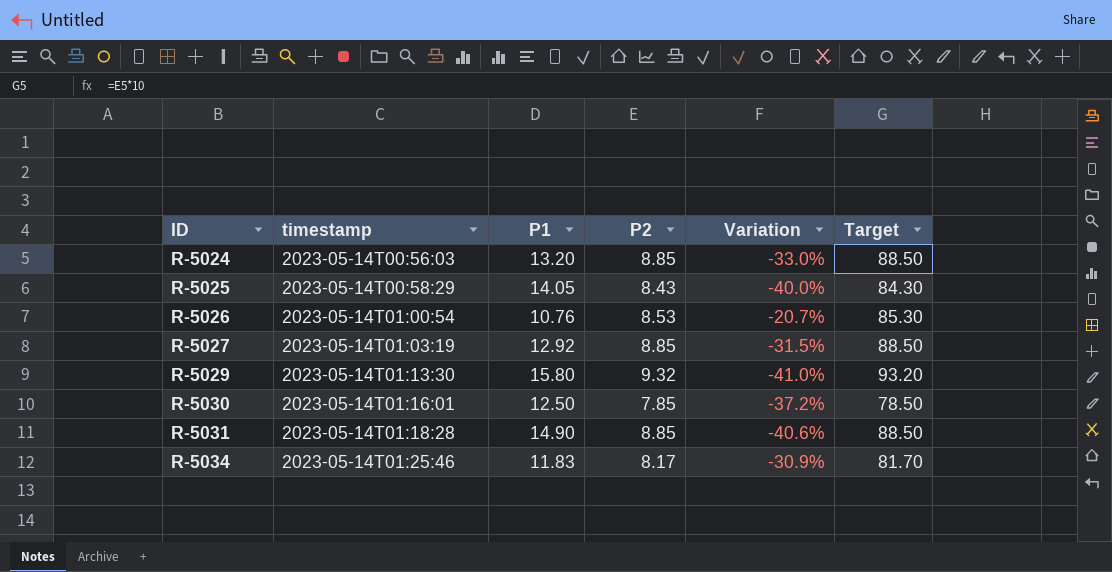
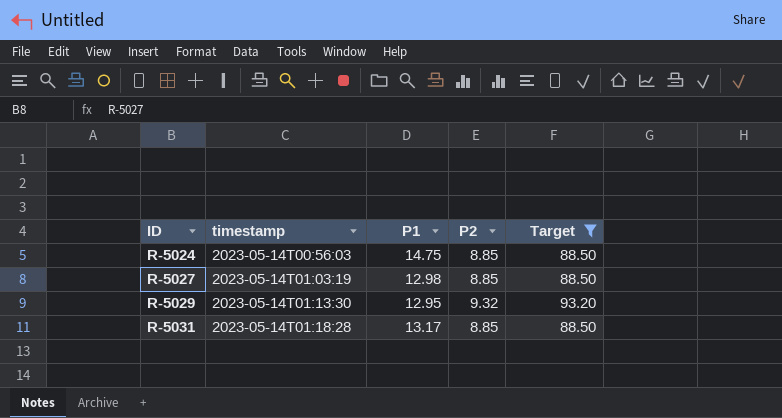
filter: none -> Target >= 88.50
column Variation | formula: ([P2] - [P1]) / [P1] -> none
R-5024 | P1: 13.20 -> 14.75
R-5027 | P1: 12.92 -> 12.98
R-5029 | P1: 15.80 -> 12.95
R-5031 | P1: 14.90 -> 13.17

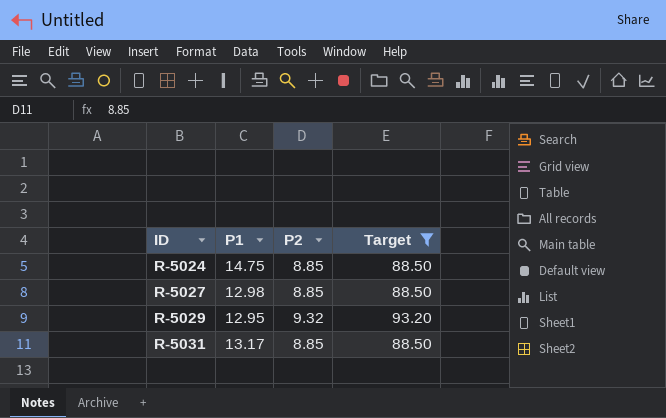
column timestamp | position: 2 -> none

